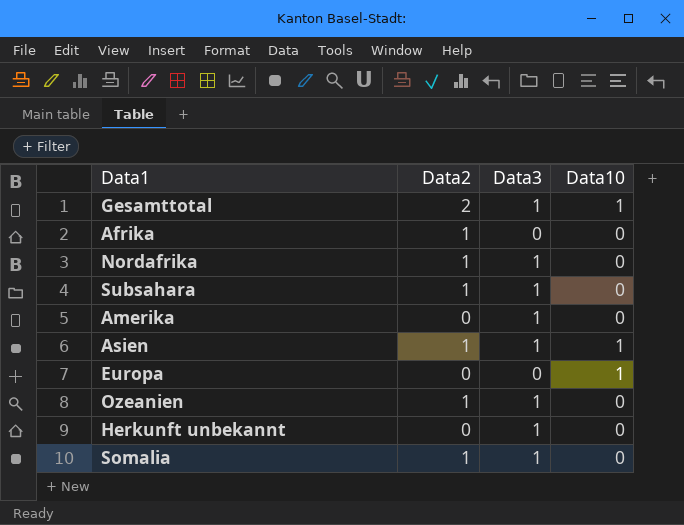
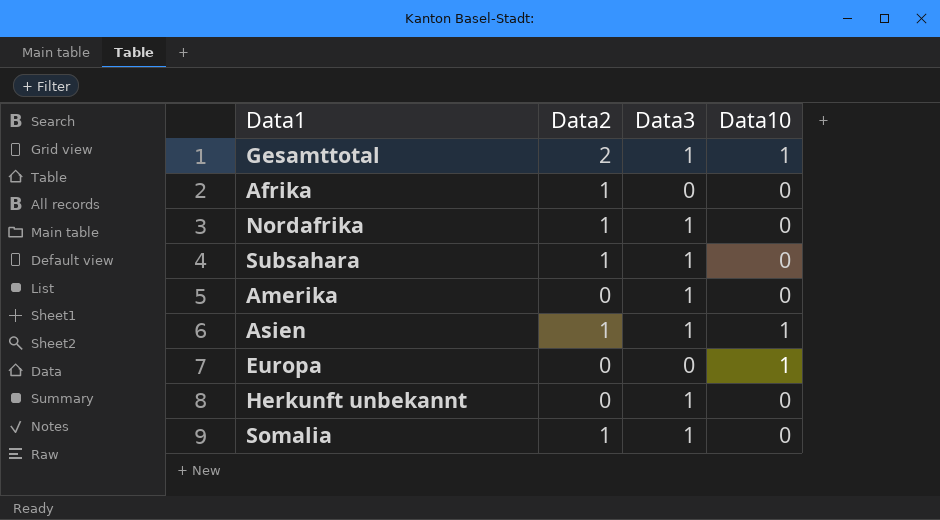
row Ozeanien: 1 | 1 | 0 -> none

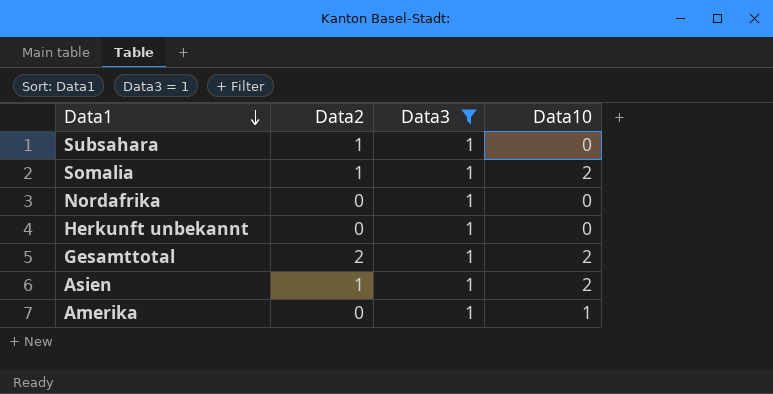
filter: none -> Data3 = 1
row order: none -> Data1 descending
Somalia | Data10: 0 -> 2
Nordafrika | Data2: 1 -> 0
Gesamttotal | Data10: 1 -> 2
Asien | Data10: 1 -> 2
Amerika | Data10: 0 -> 1

